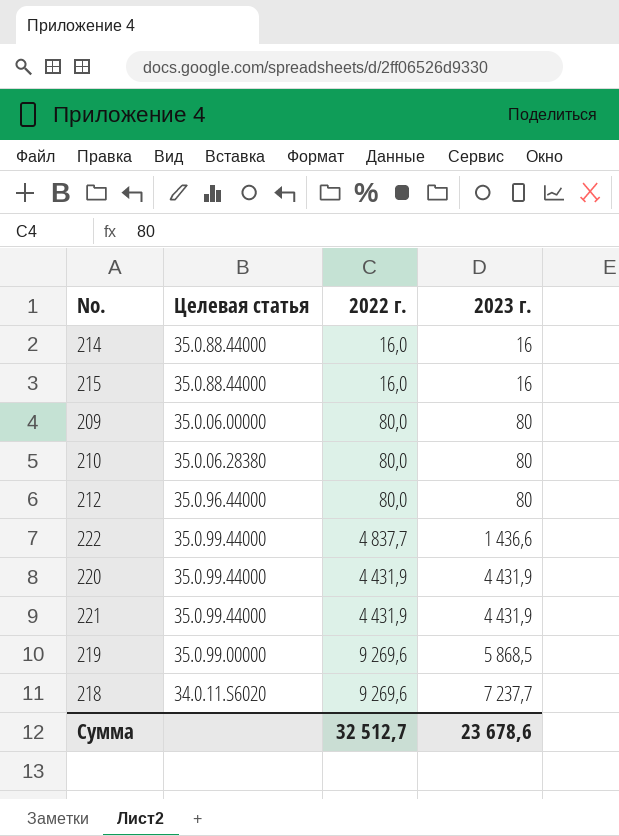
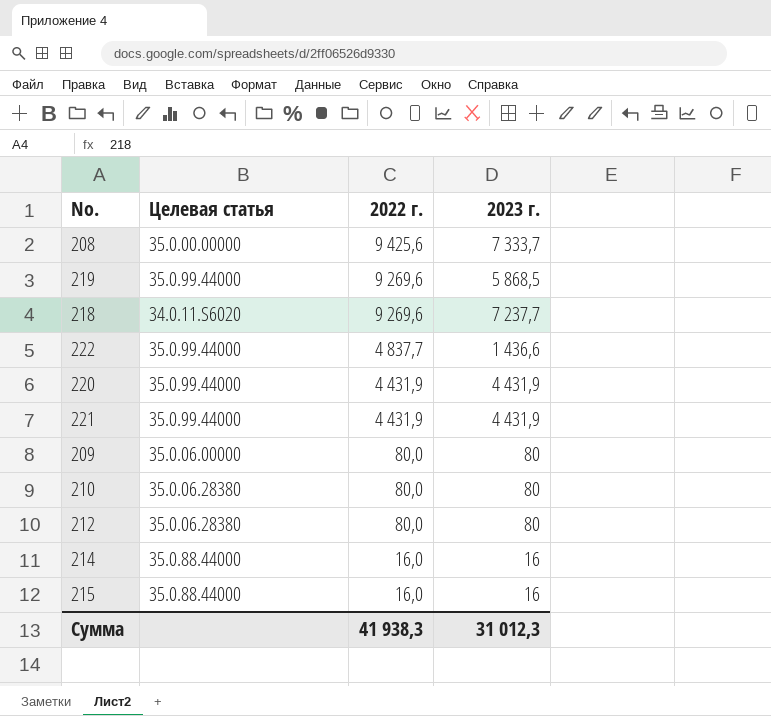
row order: 2023 г. ascending -> 2022 г. descending
row 208: none -> 35.0.00.00000 | 9 425,6 | 7 333,7
219 | Целевая статья: 35.0.99.00000 -> 35.0.99.44000
212 | Целевая статья: 35.0.96.44000 -> 35.0.06.28380
Сумма | 2022 г.: 32 512,7 -> 41 938,3
Сумма | 2023 г.: 23 678,6 -> 31 012,3

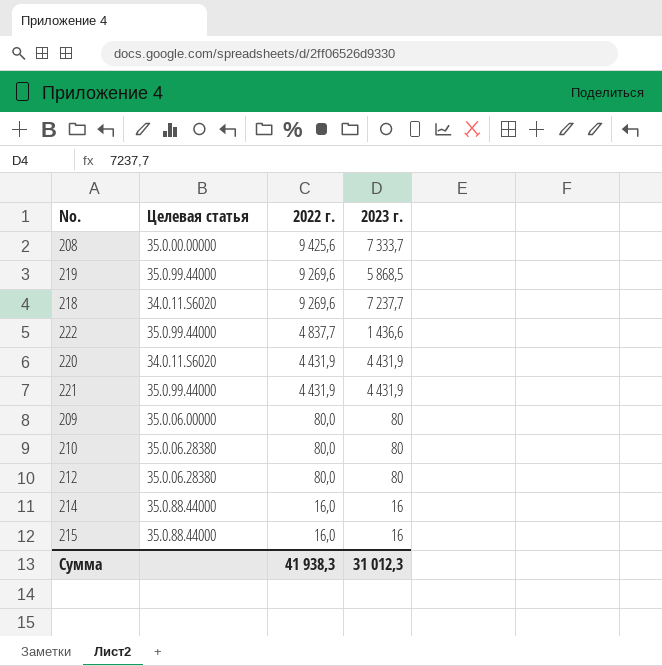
220 | Целевая статья: 35.0.99.44000 -> 34.0.11.S6020

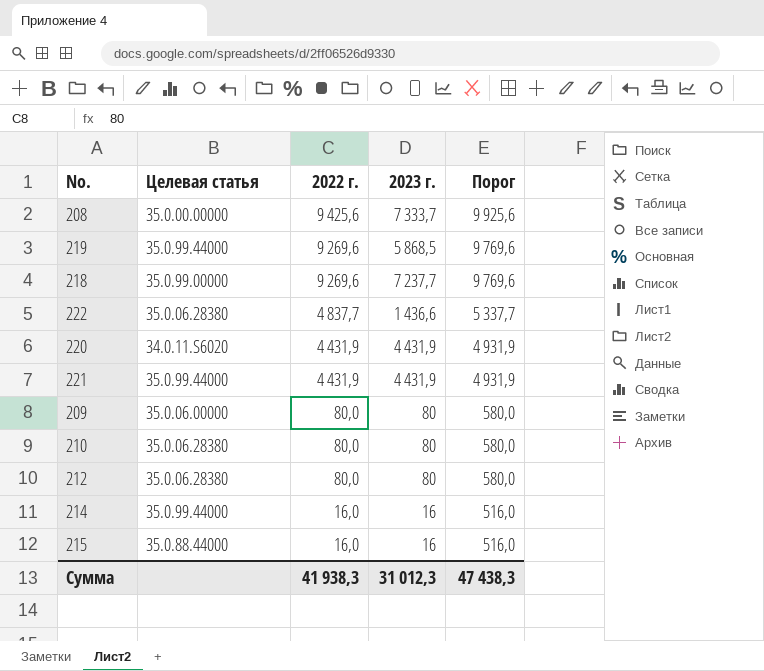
column Порог | formula: none -> [2022 г.] + 500
218 | Целевая статья: 34.0.11.S6020 -> 35.0.99.00000
222 | Целевая статья: 35.0.99.44000 -> 35.0.06.28380
214 | Целевая статья: 35.0.88.44000 -> 35.0.99.44000

